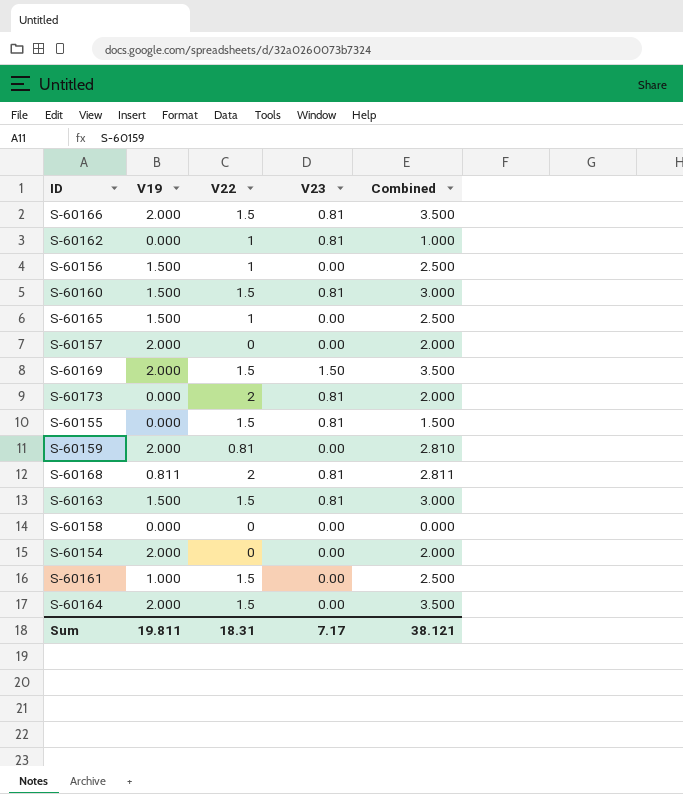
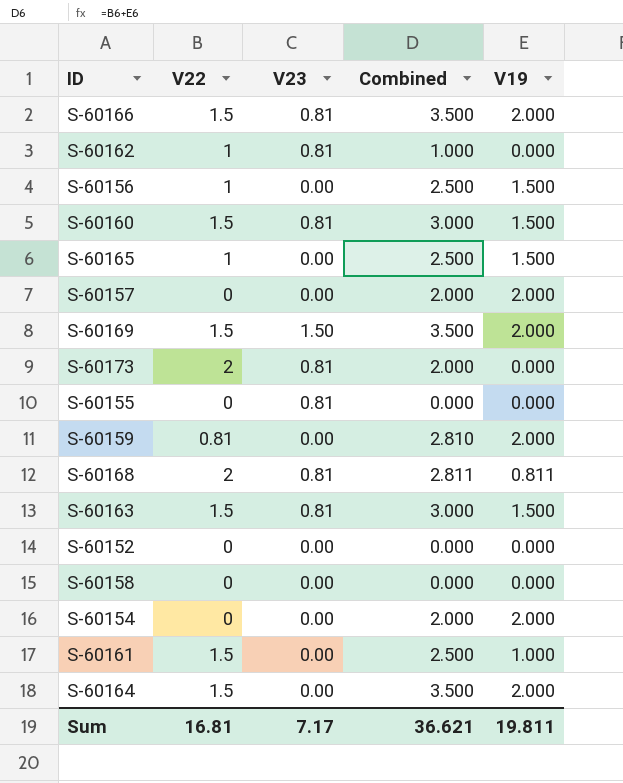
column V19 | position: 2 -> 5
S-60155 | V22: 1.5 -> 0
S-60155 | Combined: 1.500 -> 0.000
row S-60152: none -> 0 | 0.00 | 0.000 | 0.000
Sum | V22: 18.31 -> 16.81
Sum | Combined: 38.121 -> 36.621

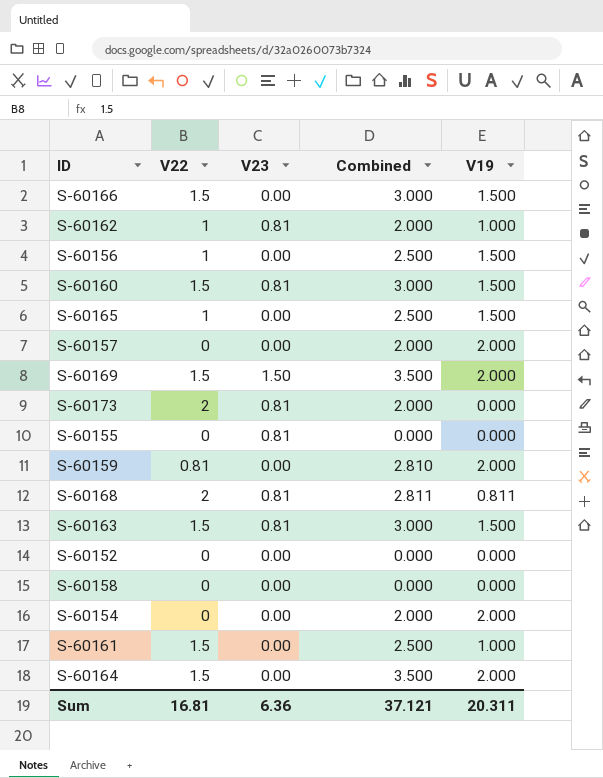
S-60166 | V23: 0.81 -> 0.00
S-60166 | Combined: 3.500 -> 3.000
S-60166 | V19: 2.000 -> 1.500
S-60162 | Combined: 1.000 -> 2.000
S-60162 | V19: 0.000 -> 1.000
Sum | V23: 7.17 -> 6.36
Sum | Combined: 36.621 -> 37.121
Sum | V19: 19.811 -> 20.311

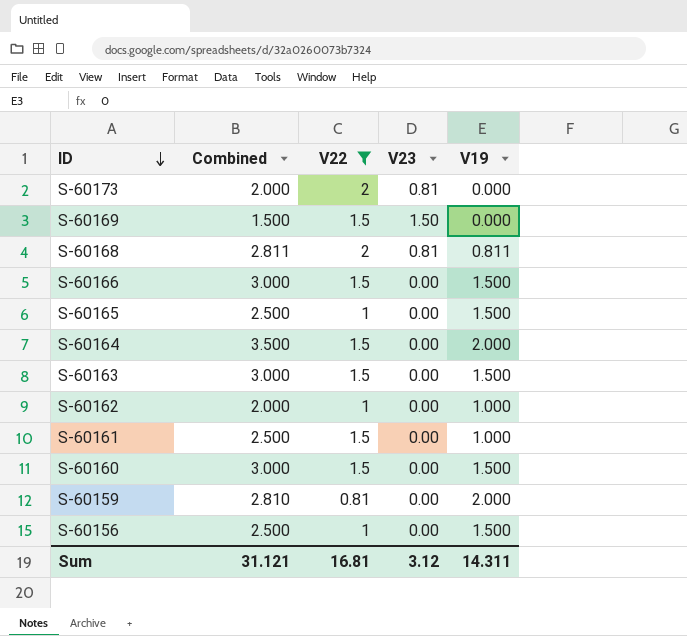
filter: none -> V22 != 0
row order: none -> ID descending
column Combined | position: 4 -> 2
S-60169 | Combined: 3.500 -> 1.500
S-60169 | V19: 2.000 -> 0.000
S-60163 | V23: 0.81 -> 0.00
S-60162 | V23: 0.81 -> 0.00
S-60160 | V23: 0.81 -> 0.00
Sum | Combined: 37.121 -> 31.121
Sum | V23: 6.36 -> 3.12
Sum | V19: 20.311 -> 14.311

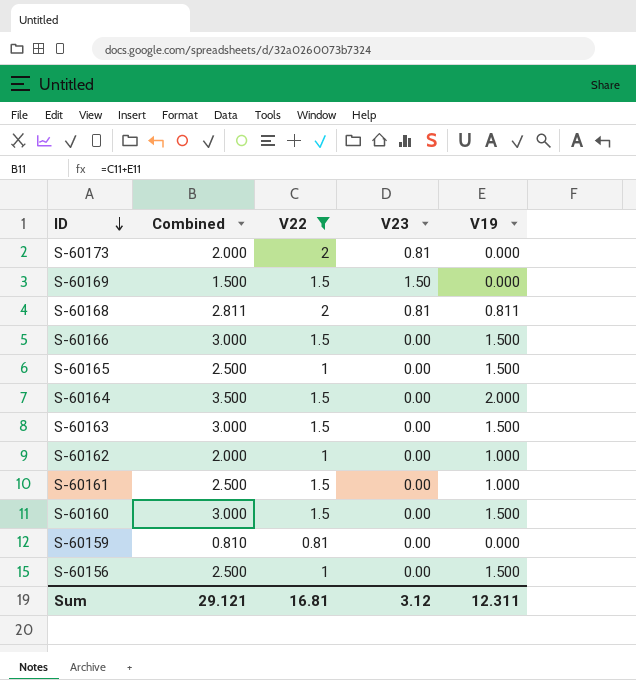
S-60159 | Combined: 2.810 -> 0.810
S-60159 | V19: 2.000 -> 0.000
Sum | Combined: 31.121 -> 29.121
Sum | V19: 14.311 -> 12.311

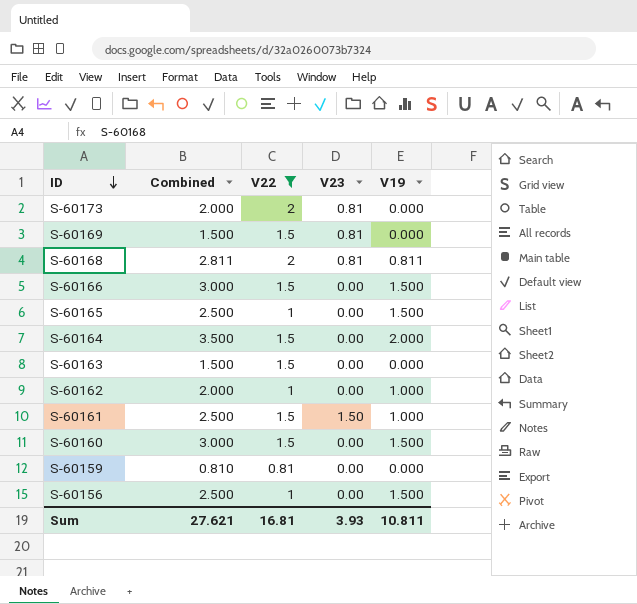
S-60169 | V23: 1.50 -> 0.81
S-60163 | Combined: 3.000 -> 1.500
S-60163 | V19: 1.500 -> 0.000
S-60161 | V23: 0.00 -> 1.50
Sum | Combined: 29.121 -> 27.621
Sum | V23: 3.12 -> 3.93
Sum | V19: 12.311 -> 10.811

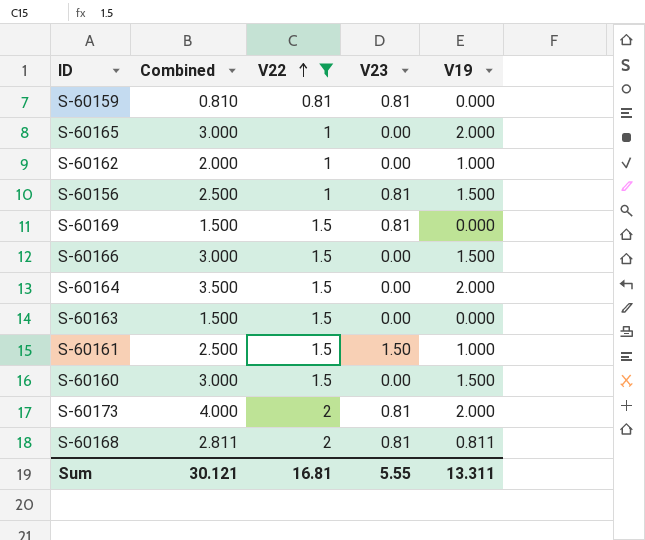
row order: ID descending -> V22 ascending
S-60159 | V23: 0.00 -> 0.81
S-60165 | Combined: 2.500 -> 3.000
S-60165 | V19: 1.500 -> 2.000
S-60156 | V23: 0.00 -> 0.81
S-60173 | Combined: 2.000 -> 4.000
S-60173 | V19: 0.000 -> 2.000
Sum | Combined: 27.621 -> 30.121
Sum | V23: 3.93 -> 5.55
Sum | V19: 10.811 -> 13.311

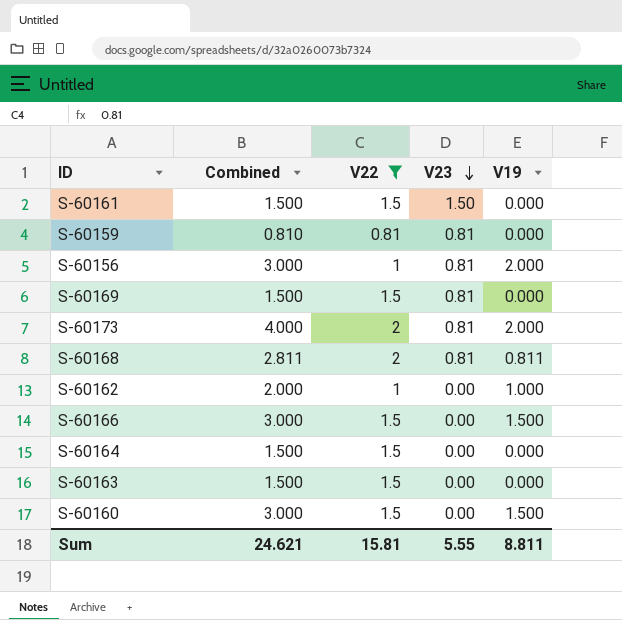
row order: V22 ascending -> V23 descending
row S-60165: 3.000 | 1 | 0.00 | 2.000 -> none
S-60161 | Combined: 2.500 -> 1.500
S-60161 | V19: 1.000 -> 0.000
S-60156 | Combined: 2.500 -> 3.000
S-60156 | V19: 1.500 -> 2.000
S-60164 | Combined: 3.500 -> 1.500
S-60164 | V19: 2.000 -> 0.000
Sum | Combined: 30.121 -> 24.621
Sum | V22: 16.81 -> 15.81
Sum | V19: 13.311 -> 8.811

